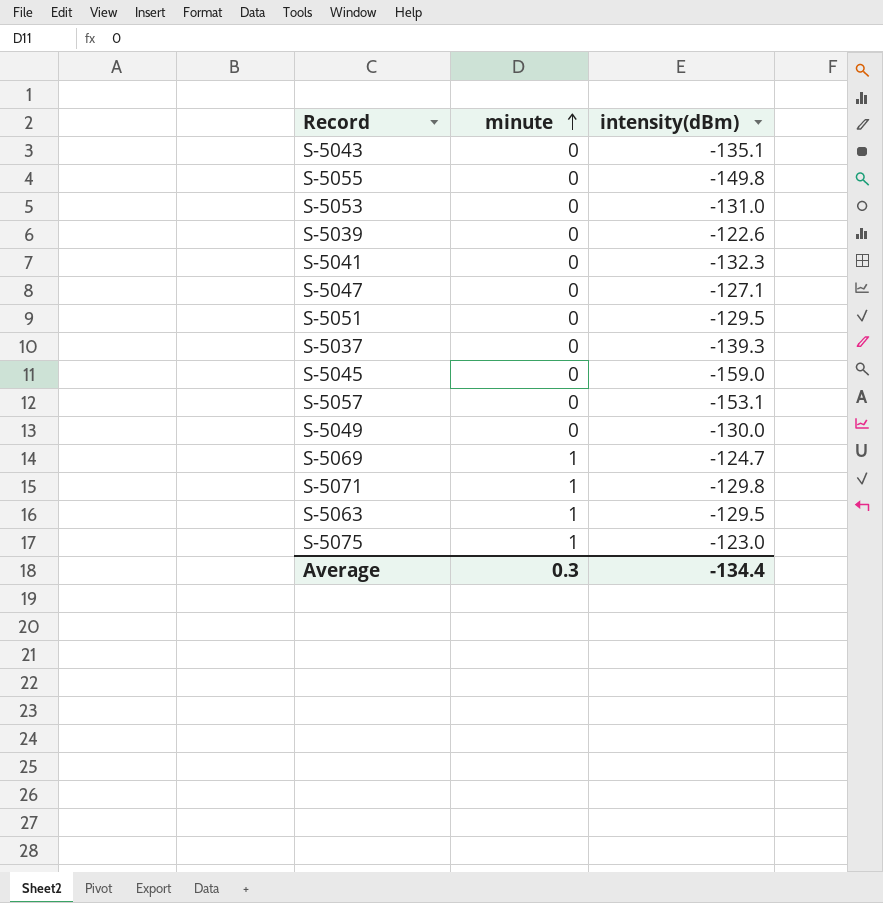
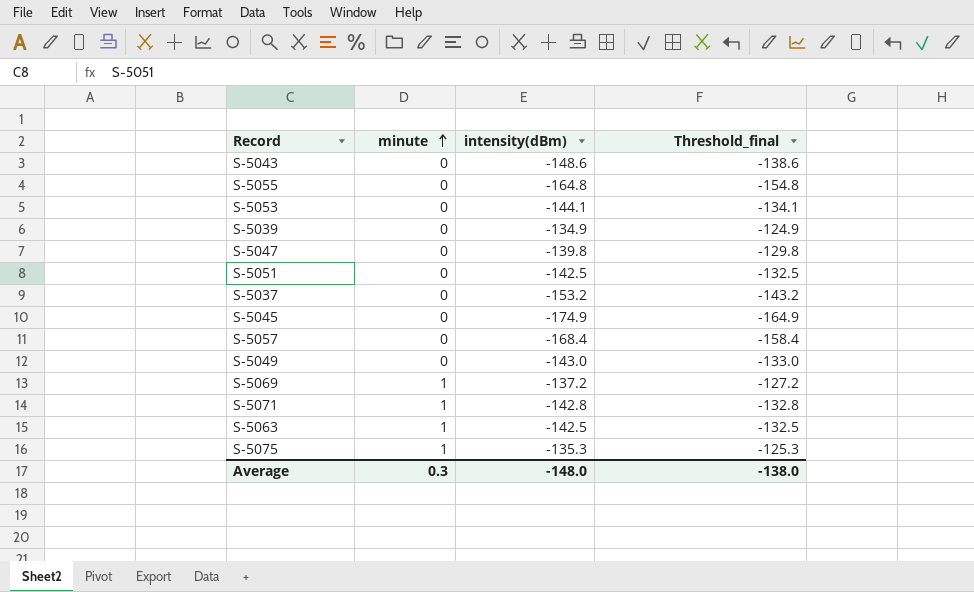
column Threshold_final | formula: none -> [intensity(dBm)] + 10
row S-5041: 0 | -132.3 -> none
S-5043 | intensity(dBm): -135.1 -> -148.6
S-5055 | intensity(dBm): -149.8 -> -164.8
S-5053 | intensity(dBm): -131.0 -> -144.1
S-5039 | intensity(dBm): -122.6 -> -134.9
S-5047 | intensity(dBm): -127.1 -> -139.8
S-5051 | intensity(dBm): -129.5 -> -142.5
S-5037 | intensity(dBm): -139.3 -> -153.2
S-5045 | intensity(dBm): -159.0 -> -174.9
S-5057 | intensity(dBm): -153.1 -> -168.4
S-5049 | intensity(dBm): -130.0 -> -143.0
S-5069 | intensity(dBm): -124.7 -> -137.2
S-5071 | intensity(dBm): -129.8 -> -142.8
S-5063 | intensity(dBm): -129.5 -> -142.5
S-5075 | intensity(dBm): -123.0 -> -135.3
Average | intensity(dBm): -134.4 -> -148.0

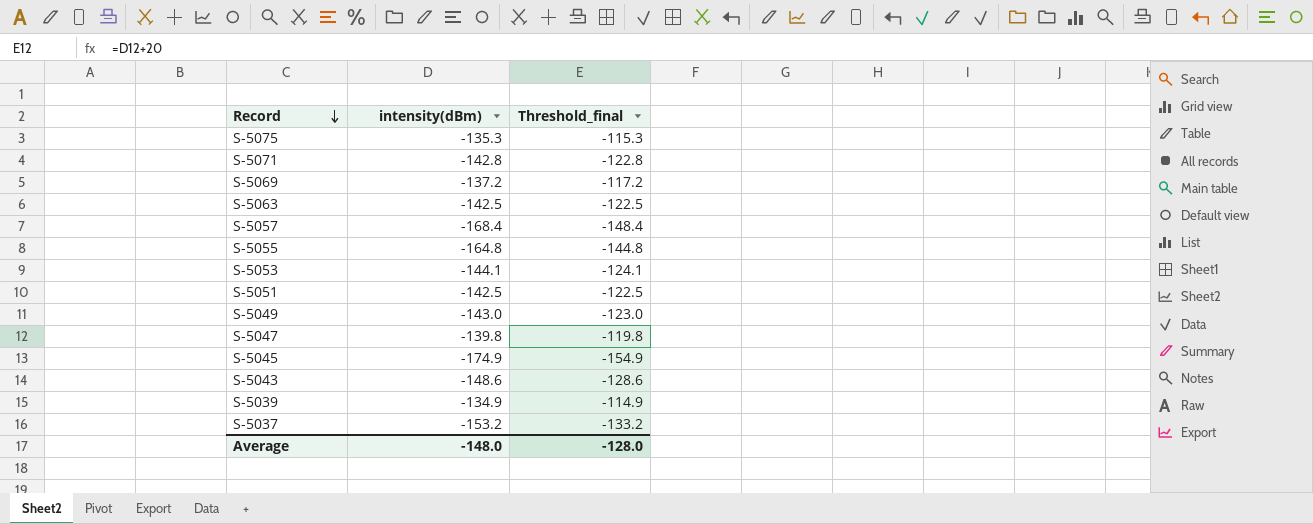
row order: minute ascending -> Record descending
column minute | position: 2 -> none
column Threshold_final | formula: [intensity(dBm)] + 10 -> [intensity(dBm)] + 20
Average | Threshold_final: -138.0 -> -128.0

